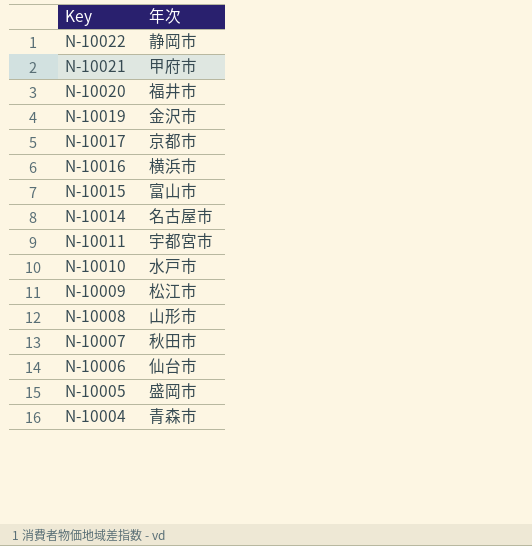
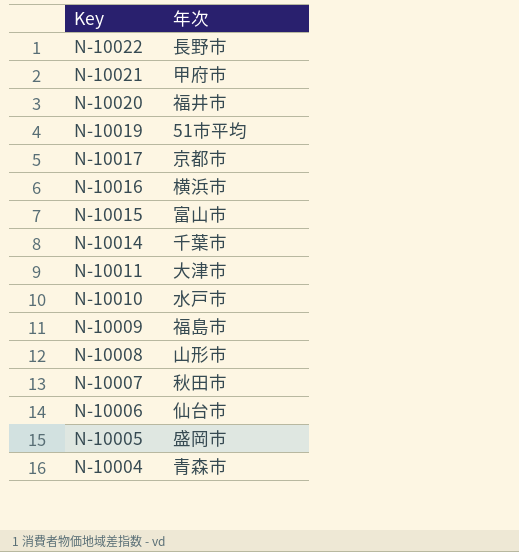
N-10022 | 年次: 静岡市 -> 長野市
N-10019 | 年次: 金沢市 -> 51市平均
N-10014 | 年次: 名古屋市 -> 千葉市
N-10011 | 年次: 宇都宮市 -> 大津市
N-10009 | 年次: 松江市 -> 福島市

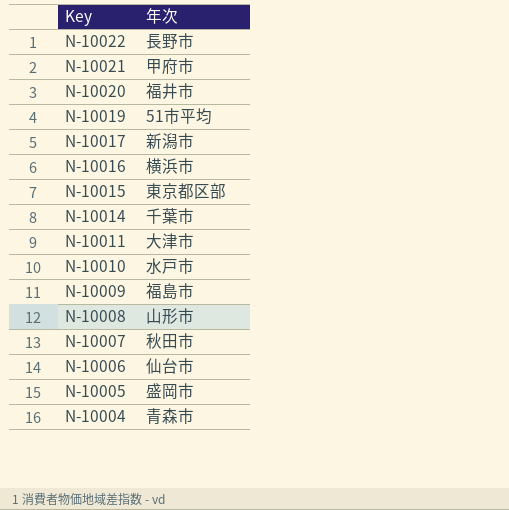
N-10017 | 年次: 京都市 -> 新潟市
N-10015 | 年次: 富山市 -> 東京都区部

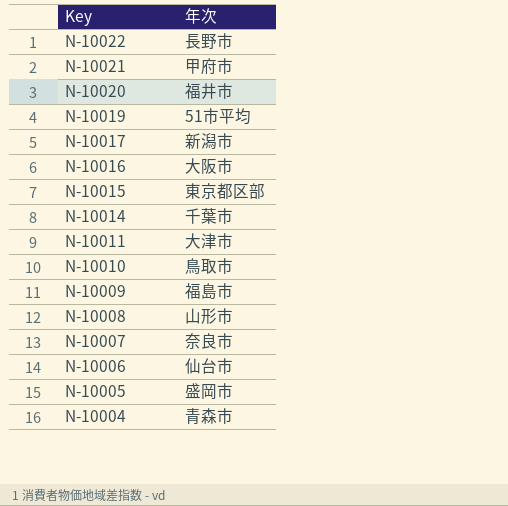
N-10016 | 年次: 横浜市 -> 大阪市
N-10010 | 年次: 水戸市 -> 鳥取市
N-10007 | 年次: 秋田市 -> 奈良市

